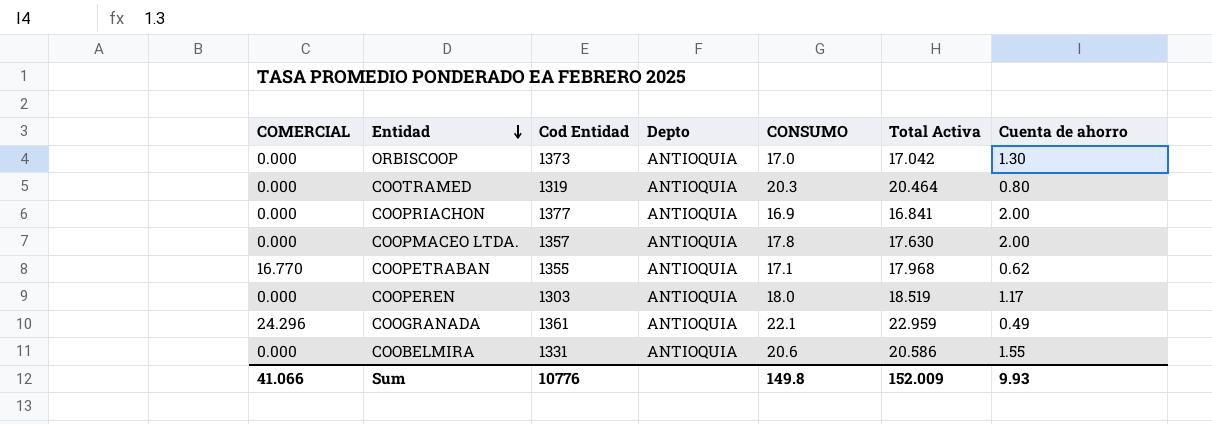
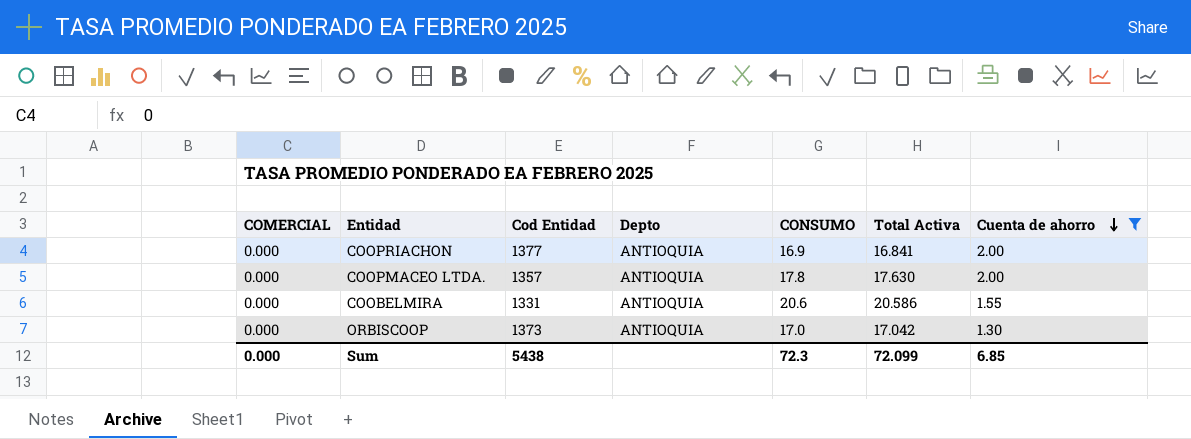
filter: none -> Cuenta de ahorro >= 1.30
row order: Entidad descending -> Cuenta de ahorro descending
Sum | COMERCIAL: 41.066 -> 0.000
Sum | Cod Entidad: 10776 -> 5438
Sum | CONSUMO: 149.8 -> 72.3
Sum | Total Activa: 152.009 -> 72.099
Sum | Cuenta de ahorro: 9.93 -> 6.85

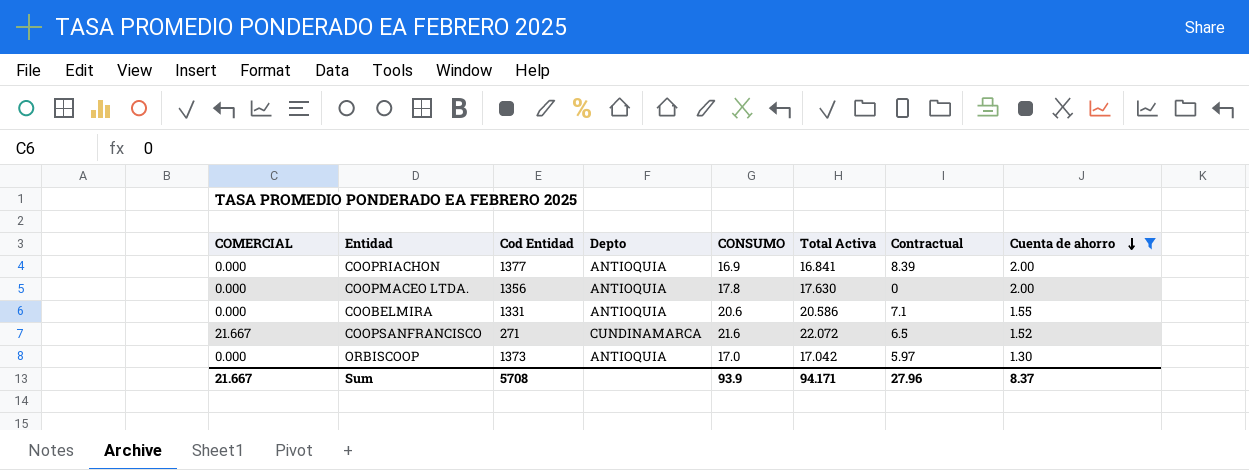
column Contractual | position: none -> 7
COOPMACEO LTDA. | Cod Entidad: 1357 -> 1356
row COOPSANFRANCISCO: none -> 21.667 | 271 | CUNDINAMARCA | 21.6 | 22.072 | 6.5 | 1.52
Sum | COMERCIAL: 0.000 -> 21.667
Sum | Cod Entidad: 5438 -> 5708
Sum | CONSUMO: 72.3 -> 93.9
Sum | Total Activa: 72.099 -> 94.171
Sum | Cuenta de ahorro: 6.85 -> 8.37

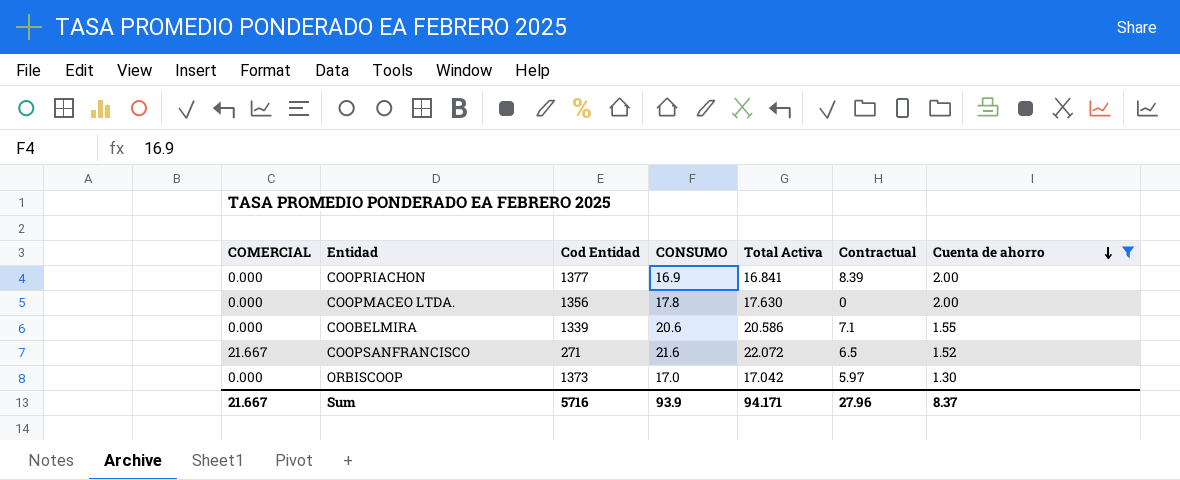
column Depto | position: 4 -> none
COOBELMIRA | Cod Entidad: 1331 -> 1339
Sum | Cod Entidad: 5708 -> 5716

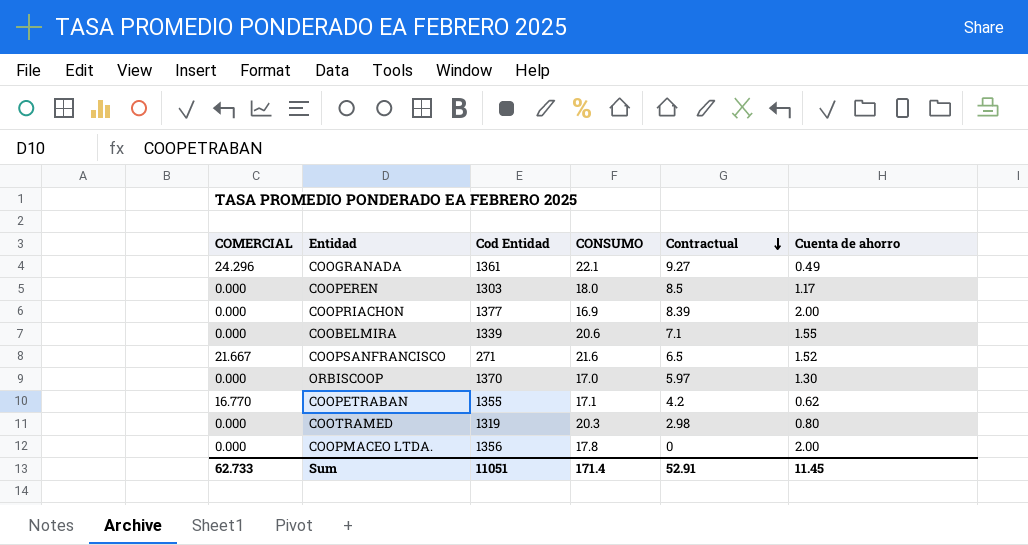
filter: Cuenta de ahorro >= 1.30 -> none
row order: Cuenta de ahorro descending -> Contractual descending
column Total Activa | position: 5 -> none
ORBISCOOP | Cod Entidad: 1373 -> 1370
Sum | COMERCIAL: 21.667 -> 62.733
Sum | Cod Entidad: 5716 -> 11051
Sum | CONSUMO: 93.9 -> 171.4
Sum | Contractual: 27.96 -> 52.91
Sum | Cuenta de ahorro: 8.37 -> 11.45

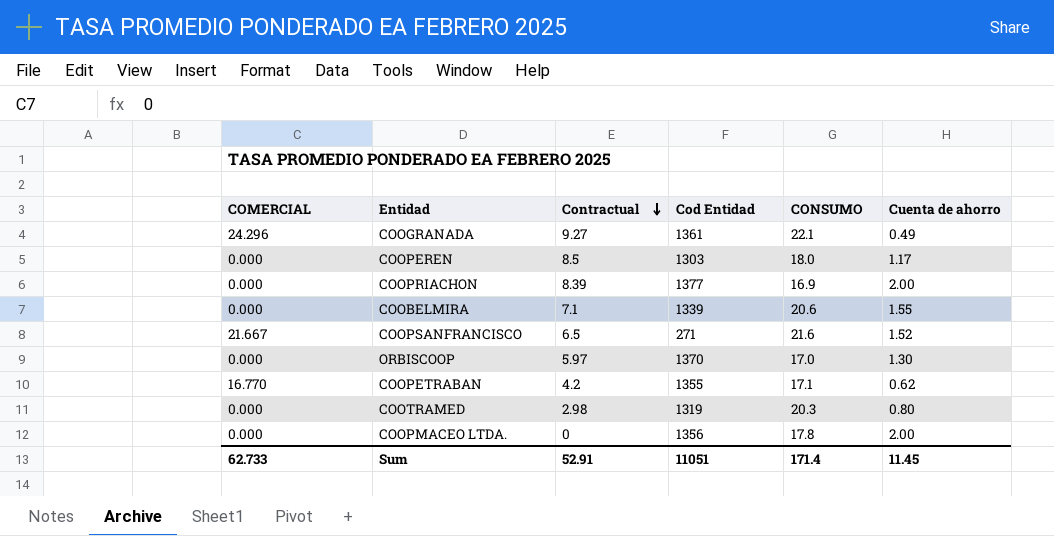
column Contractual | position: 5 -> 3

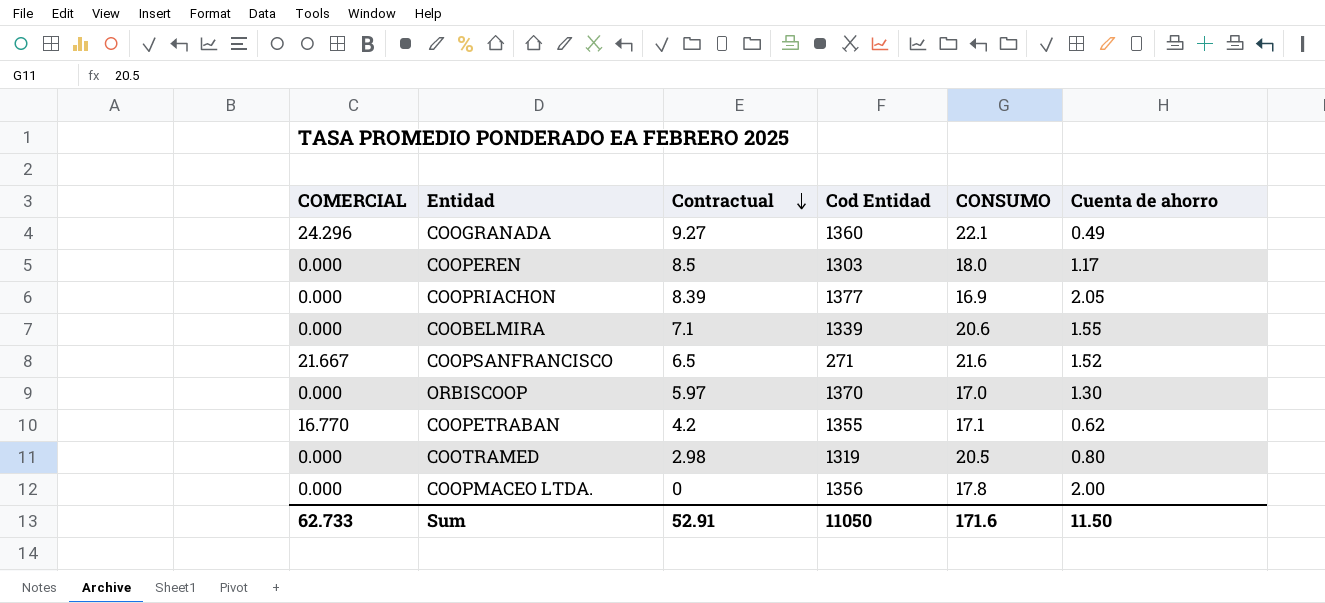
COOGRANADA | Cod Entidad: 1361 -> 1360
COOPRIACHON | Cuenta de ahorro: 2.00 -> 2.05
COOTRAMED | CONSUMO: 20.3 -> 20.5
Sum | Cod Entidad: 11051 -> 11050
Sum | CONSUMO: 171.4 -> 171.6
Sum | Cuenta de ahorro: 11.45 -> 11.50

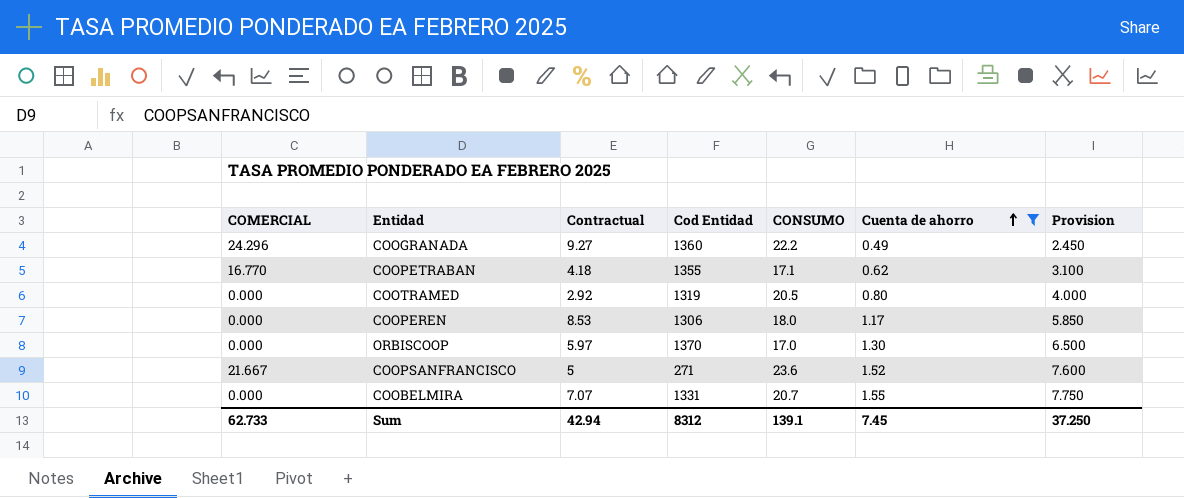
filter: none -> Cuenta de ahorro <= 1.55
row order: Contractual descending -> Cuenta de ahorro ascending
column Provision | formula: none -> [Cuenta de ahorro] * 5
COOGRANADA | CONSUMO: 22.1 -> 22.2
COOPETRABAN | Contractual: 4.2 -> 4.18
COOTRAMED | Contractual: 2.98 -> 2.92
COOPEREN | Contractual: 8.5 -> 8.53
COOPEREN | Cod Entidad: 1303 -> 1306
COOPSANFRANCISCO | Contractual: 6.5 -> 5
COOPSANFRANCISCO | CONSUMO: 21.6 -> 23.6
COOBELMIRA | Contractual: 7.1 -> 7.07
COOBELMIRA | Cod Entidad: 1339 -> 1331
COOBELMIRA | CONSUMO: 20.6 -> 20.7
Sum | Contractual: 52.91 -> 42.94
Sum | Cod Entidad: 11050 -> 8312
Sum | CONSUMO: 171.6 -> 139.1
Sum | Cuenta de ahorro: 11.50 -> 7.45

